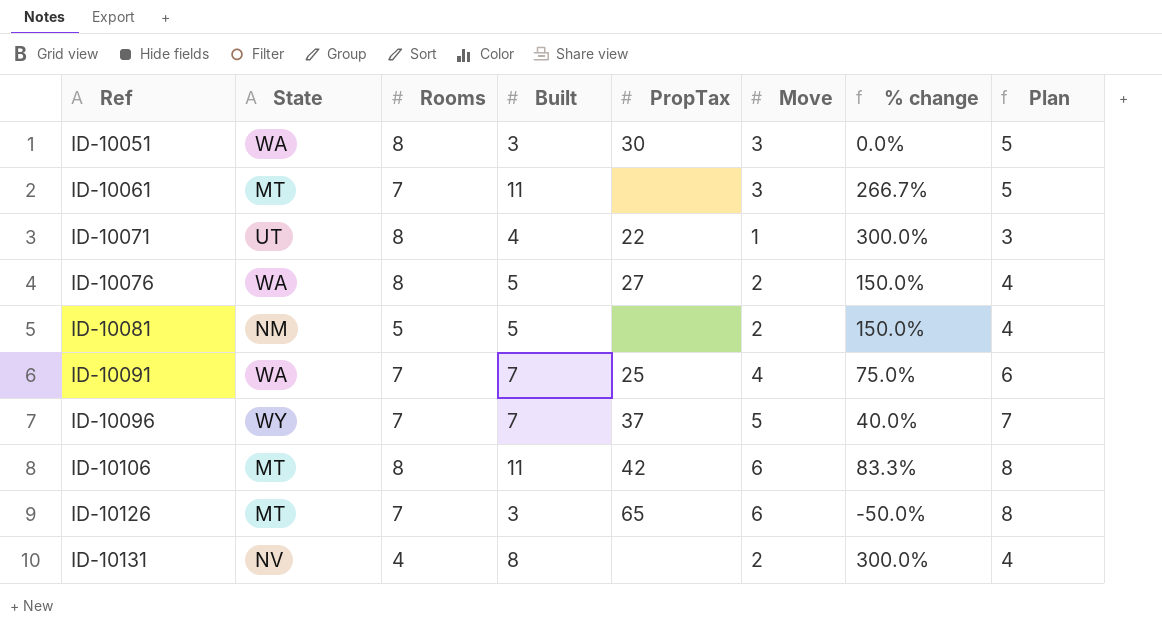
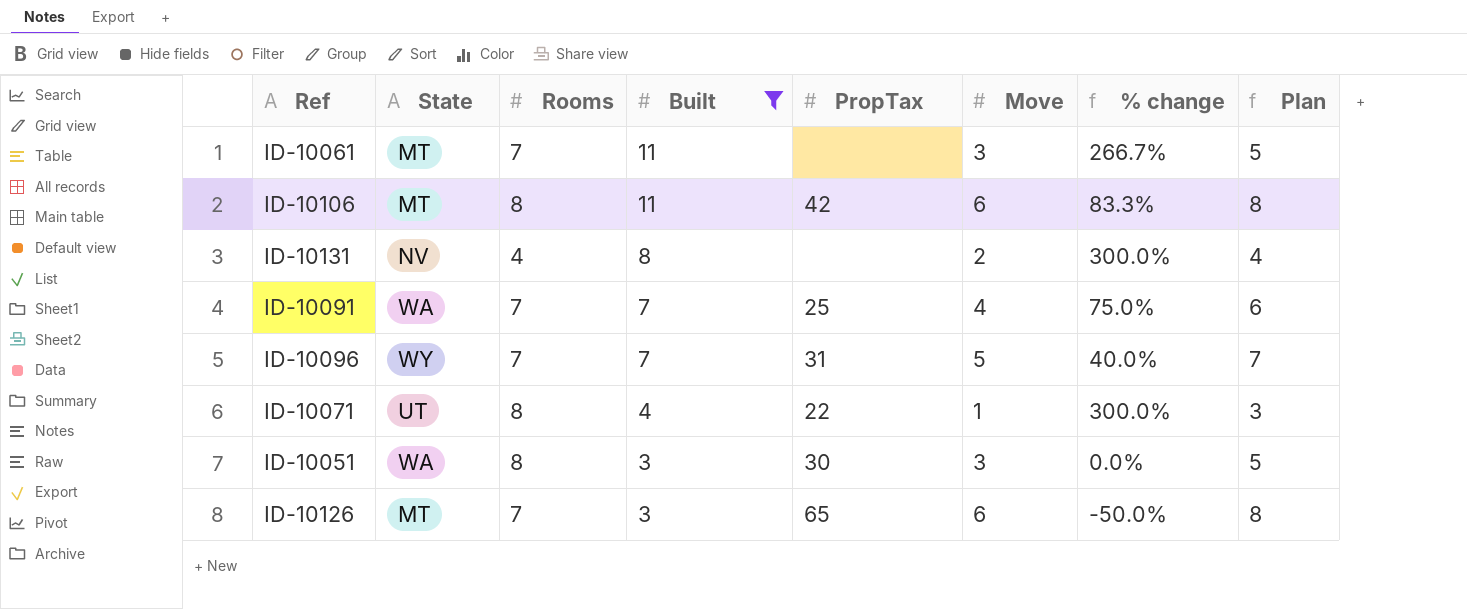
filter: none -> Built != 5
row order: Ref ascending -> Built descending
ID-10096 | PropTax: 37 -> 31

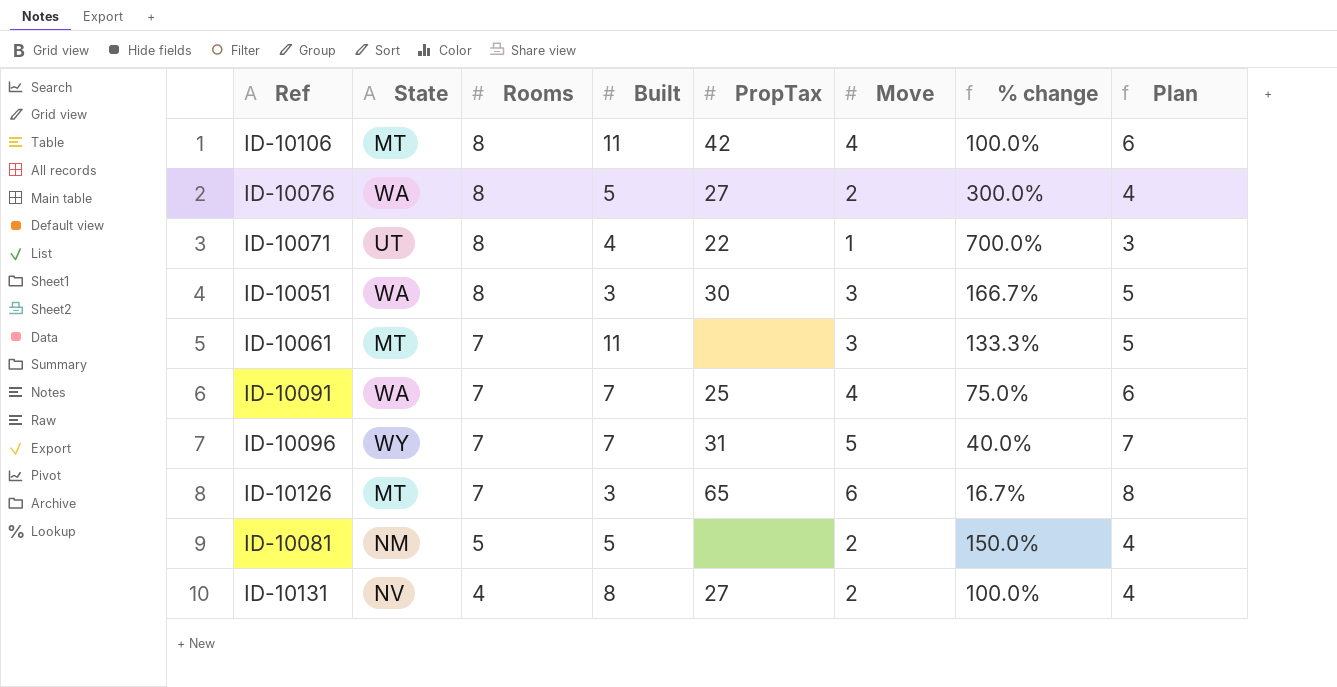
filter: Built != 5 -> none
row order: Built descending -> Rooms descending
column % change | formula: ([Built] - [Move]) / [Move] -> ([Rooms] - [Move]) / [Move]
ID-10106 | Move: 6 -> 4
ID-10106 | Plan: 8 -> 6
ID-10131 | PropTax: none -> 27

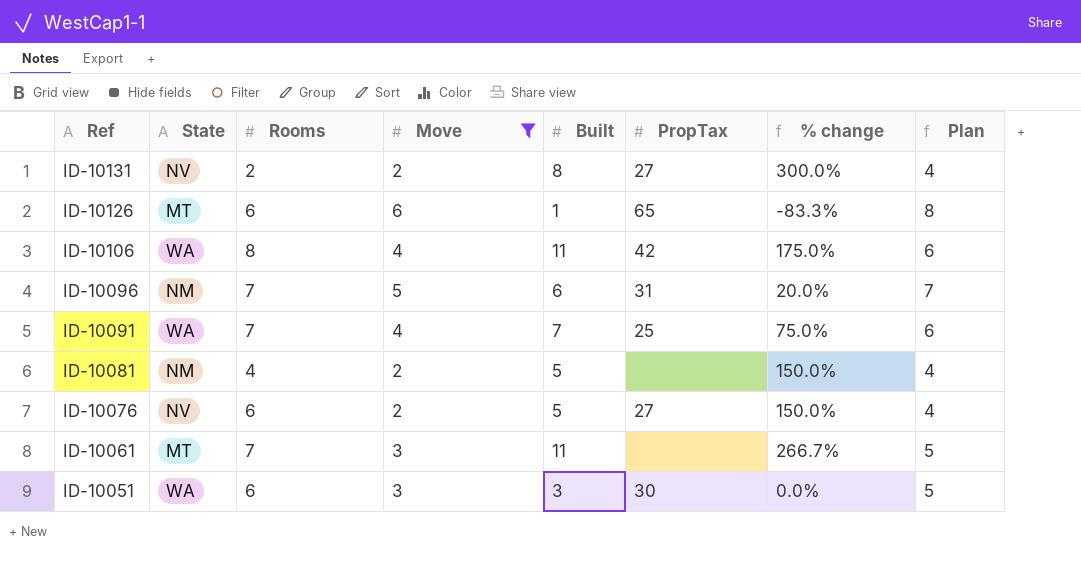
filter: none -> Move != 1
row order: Rooms descending -> Ref descending
column Move | position: 6 -> 4
column % change | formula: ([Rooms] - [Move]) / [Move] -> ([Built] - [Move]) / [Move]
ID-10131 | Rooms: 4 -> 2
ID-10126 | Rooms: 7 -> 6
ID-10126 | Built: 3 -> 1
ID-10106 | State: MT -> WA
ID-10096 | State: WY -> NM
ID-10096 | Built: 7 -> 6
ID-10081 | Rooms: 5 -> 4
ID-10076 | State: WA -> NV
ID-10076 | Rooms: 8 -> 6
ID-10051 | Rooms: 8 -> 6

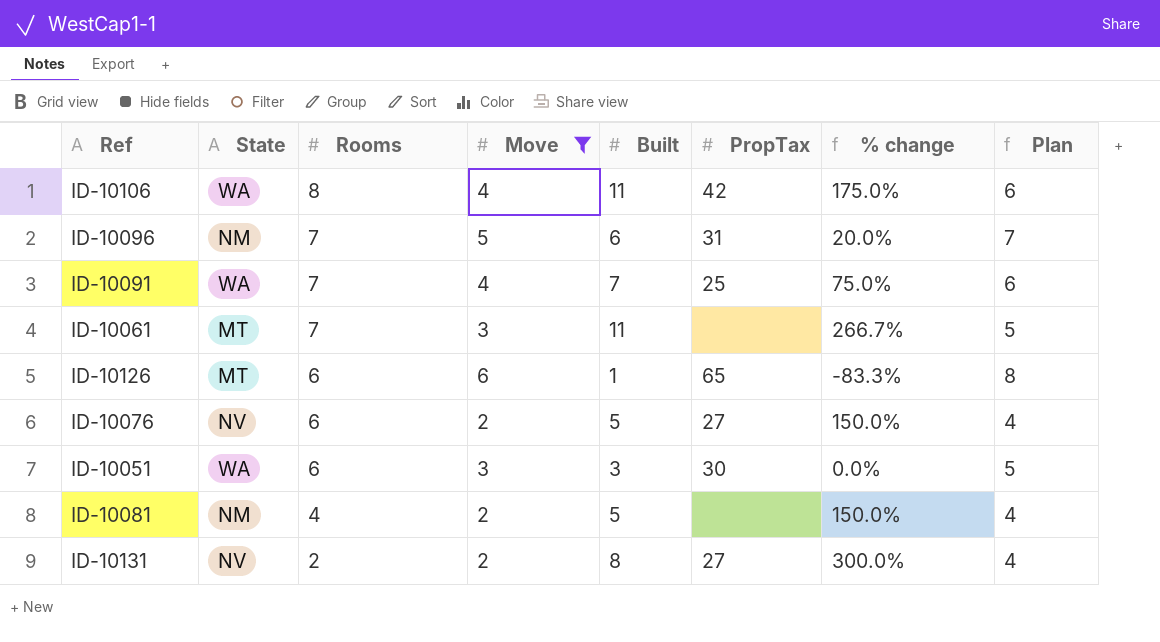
row order: Ref descending -> Rooms descending

